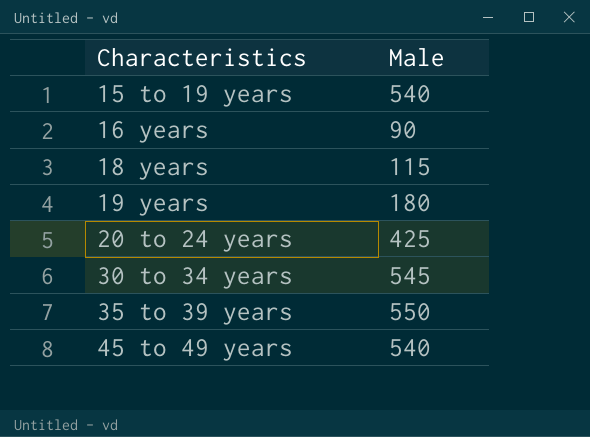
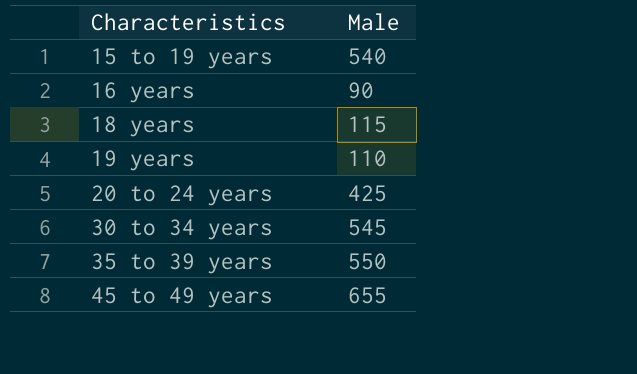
19 years | Male: 180 -> 110
45 to 49 years | Male: 540 -> 655

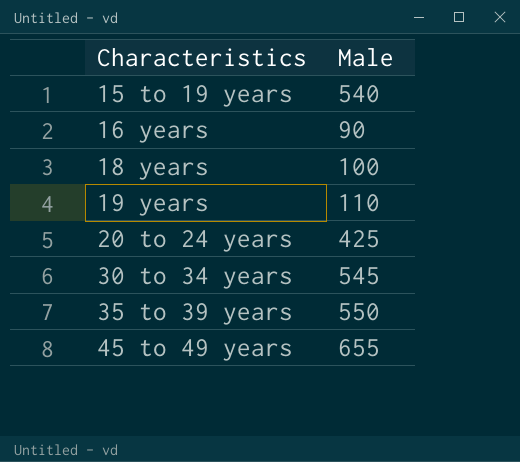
18 years | Male: 115 -> 100

